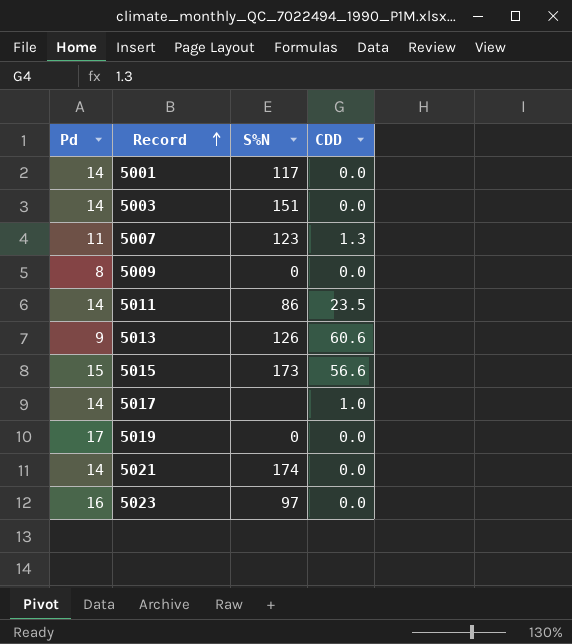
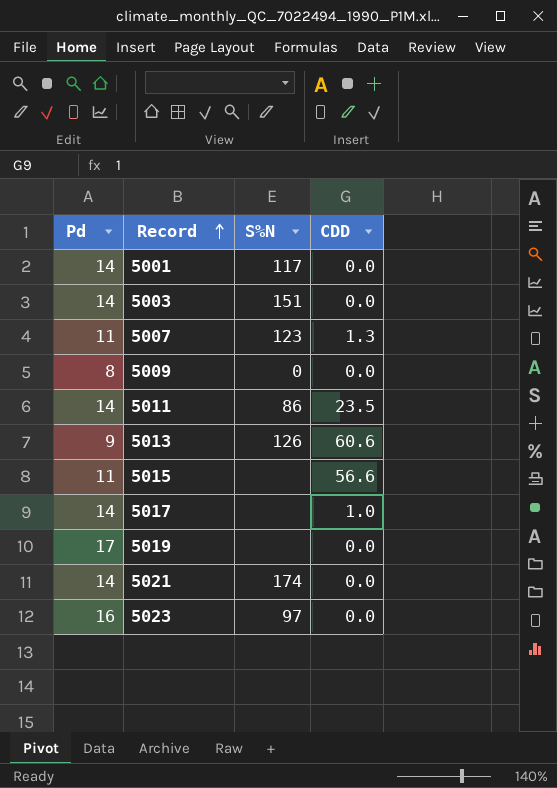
5015 | Pd: 15 -> 11
5015 | S%N: 173 -> none
5019 | S%N: 0 -> none

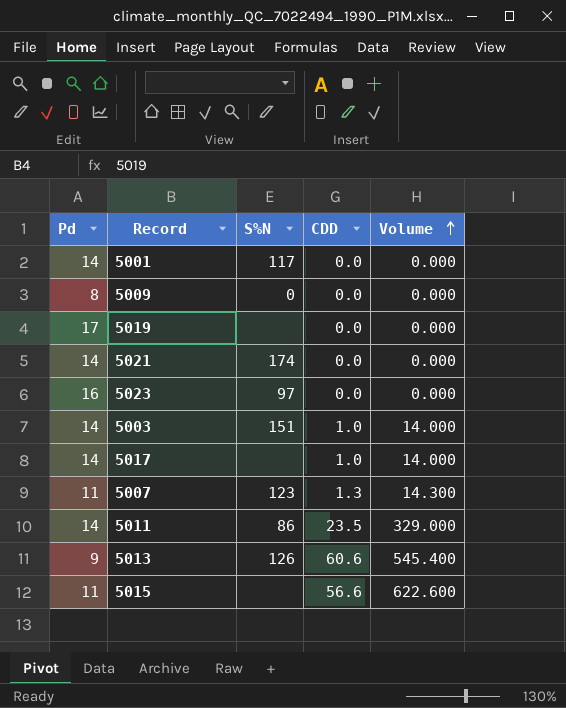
row order: Record ascending -> Volume ascending
column Volume | formula: none -> [Pd] * [CDD]
5003 | CDD: 0.0 -> 1.0

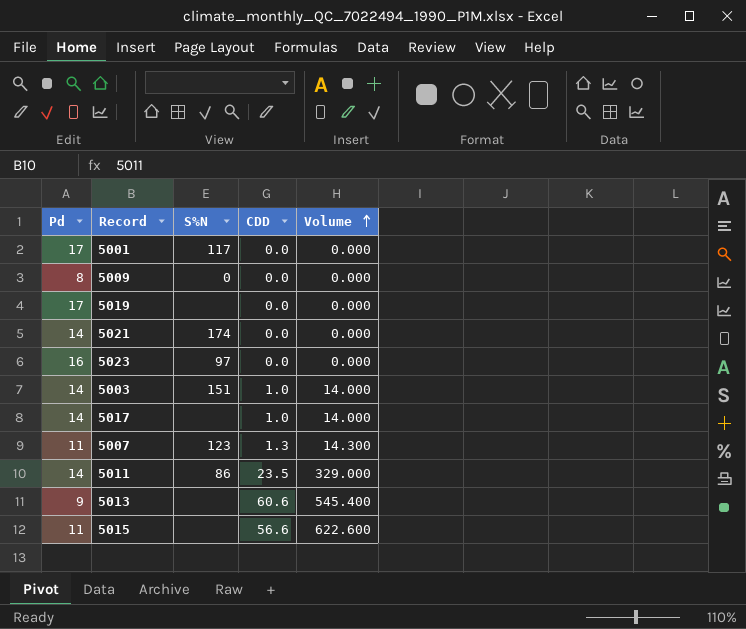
5001 | Pd: 14 -> 17
5013 | S%N: 126 -> none

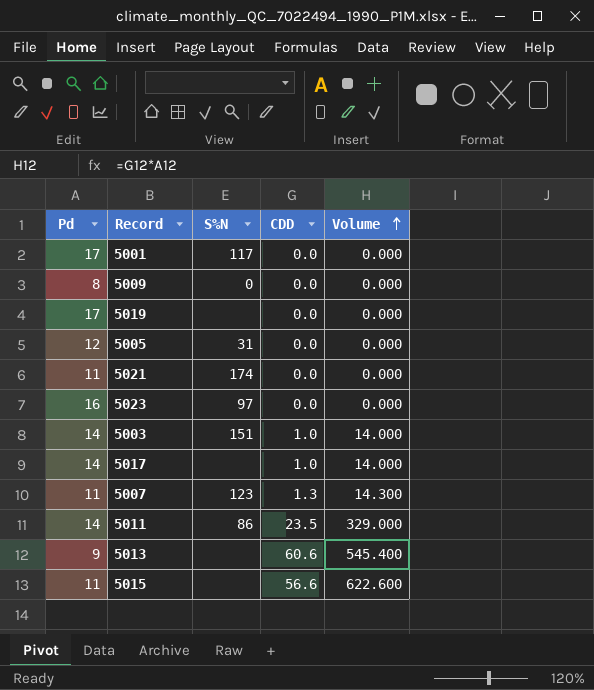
row 5005: none -> 12 | 31 | 0.0 | 0.000
5021 | Pd: 14 -> 11

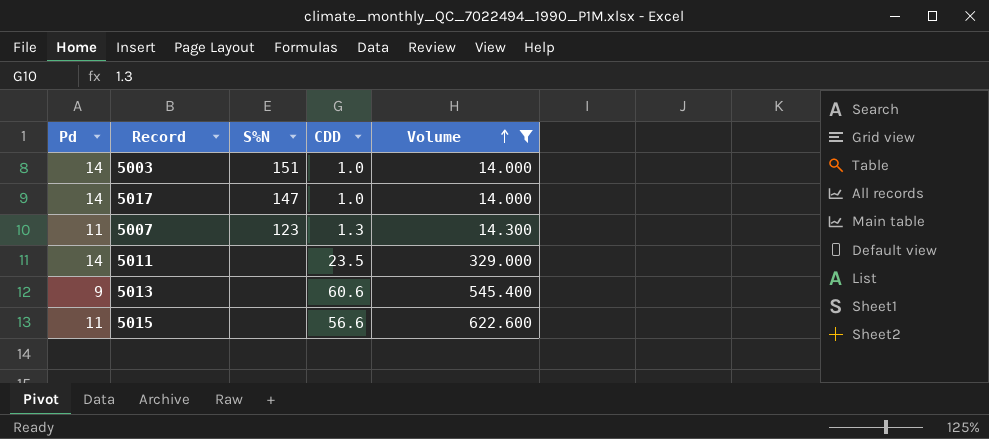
filter: none -> Volume != 0.000
5017 | S%N: none -> 147
5011 | S%N: 86 -> none

